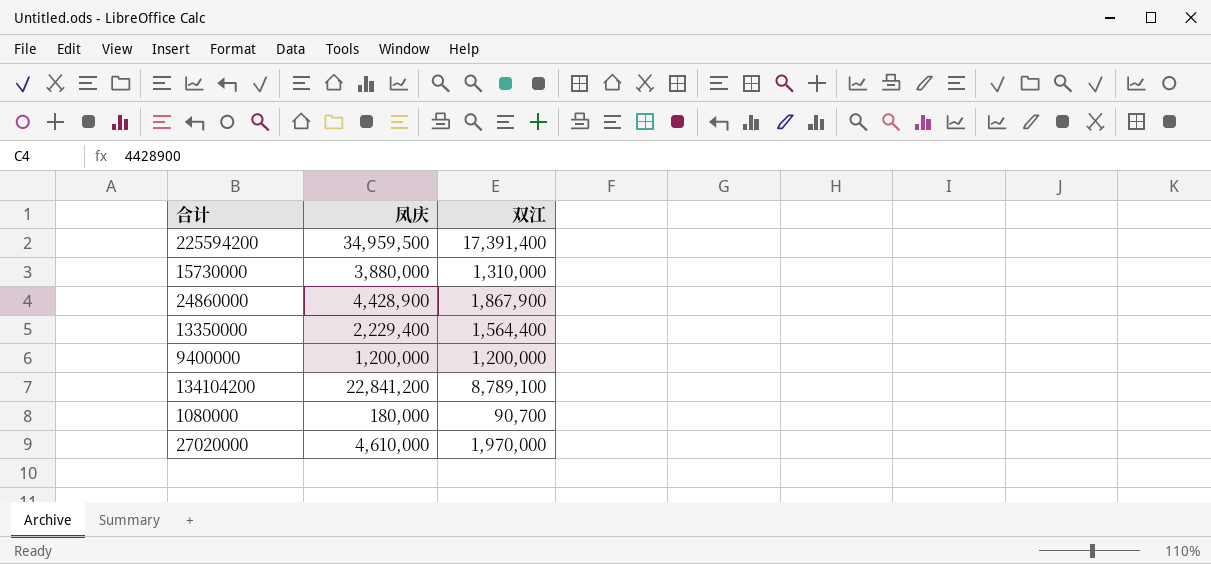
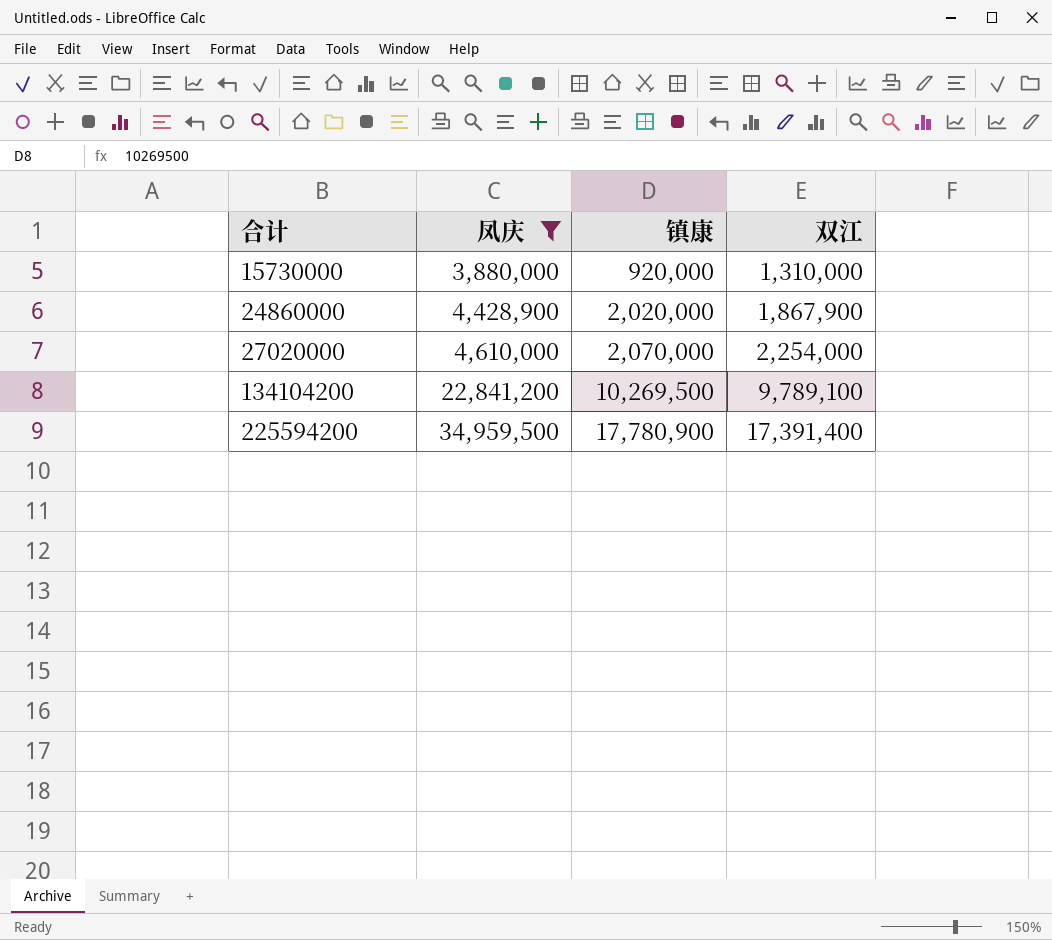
filter: none -> 凤庆 >= 3,880,000
row order: none -> 合计 ascending
column 镇康 | position: none -> 3
27020000 | 双江: 1,970,000 -> 2,254,000
134104200 | 双江: 8,789,100 -> 9,789,100

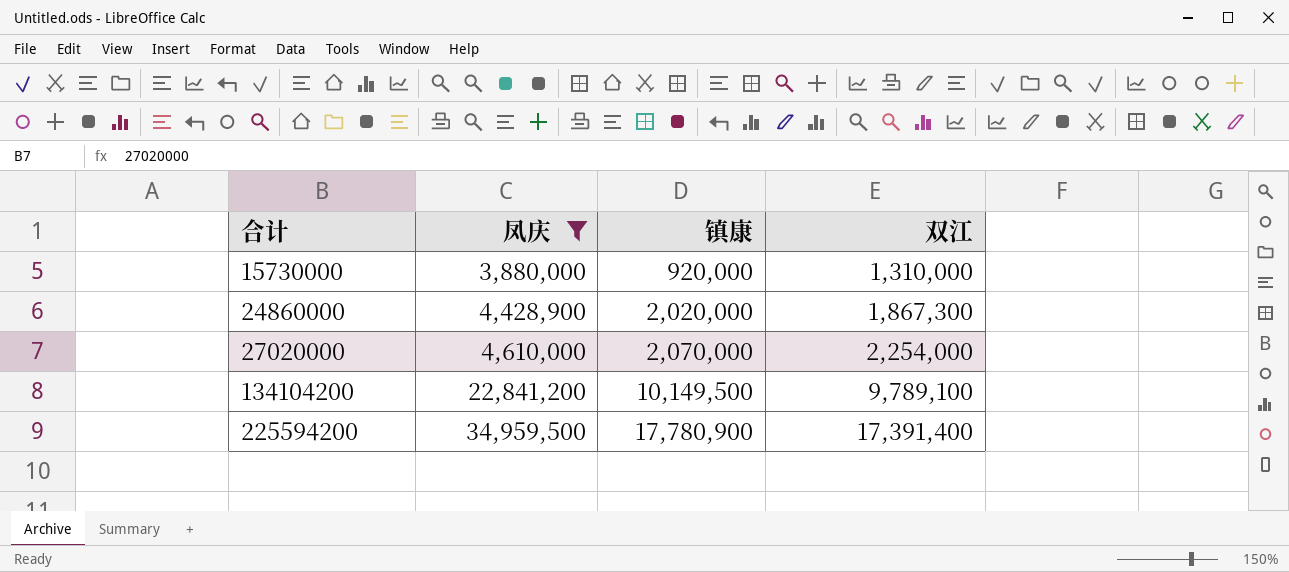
24860000 | 双江: 1,867,900 -> 1,867,300
134104200 | 镇康: 10,269,500 -> 10,149,500

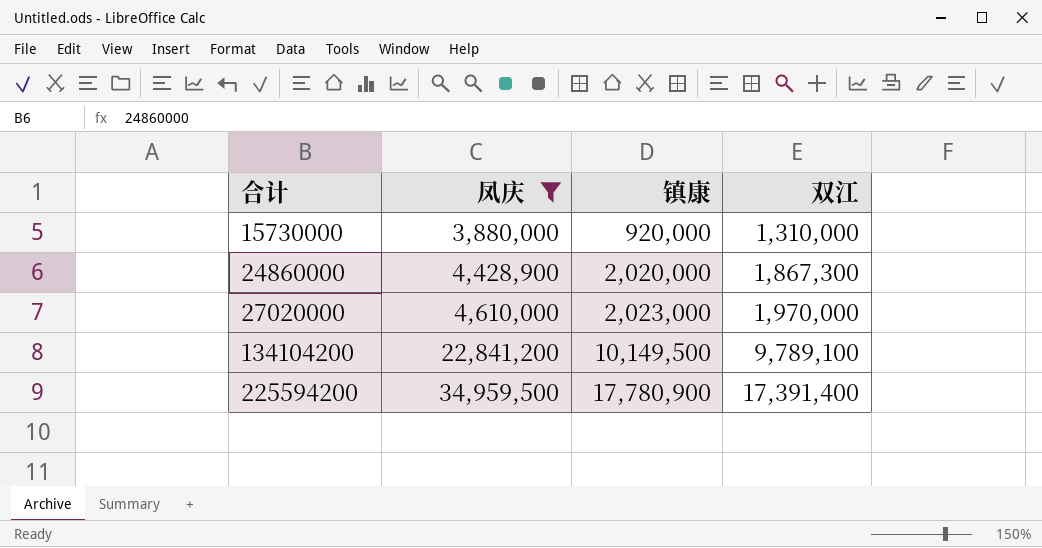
27020000 | 镇康: 2,070,000 -> 2,023,000
27020000 | 双江: 2,254,000 -> 1,970,000

